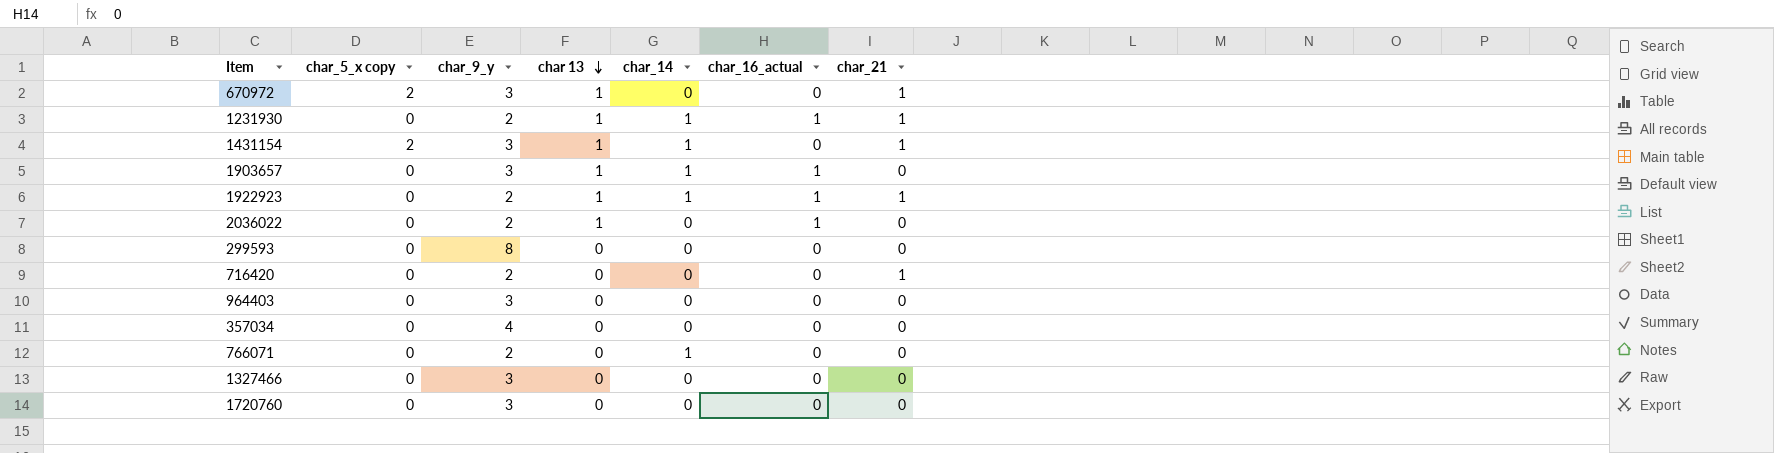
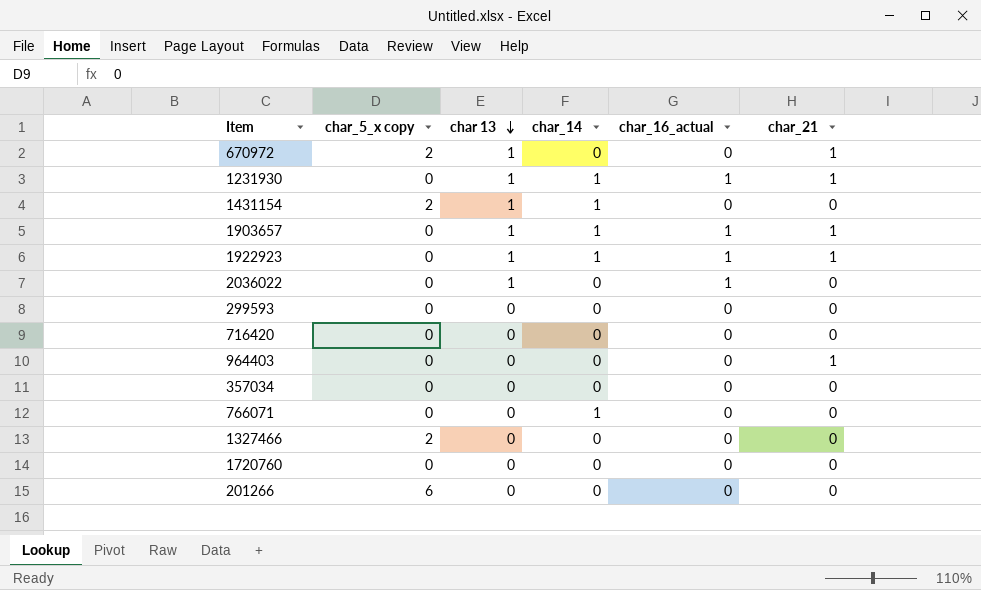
column char_9_y | position: 3 -> none
1431154 | char_21: 1 -> 0
1903657 | char_21: 0 -> 1
716420 | char_21: 1 -> 0
964403 | char_21: 0 -> 1
1327466 | char_5_x copy: 0 -> 2
row 201266: none -> 6 | 0 | 0 | 0 | 0

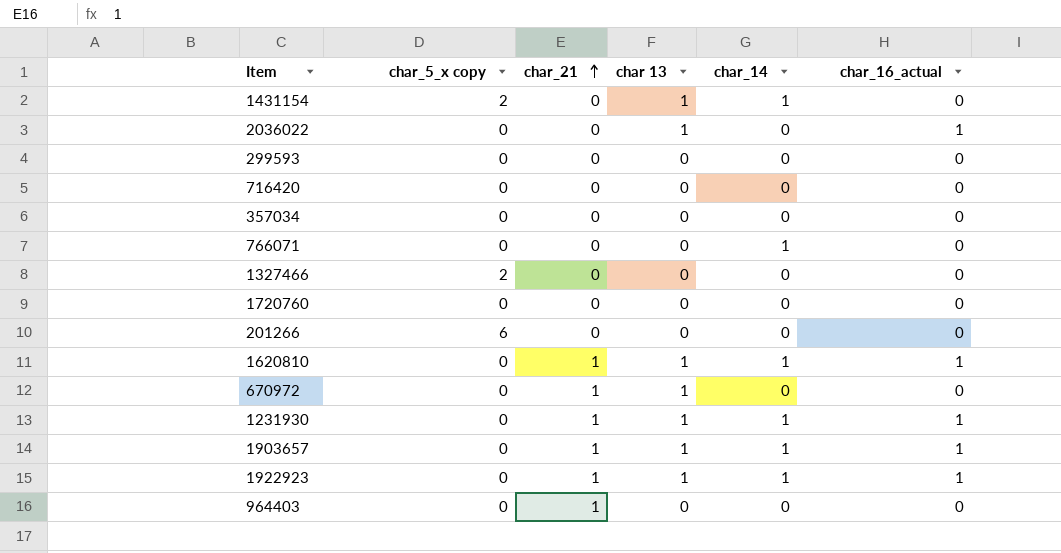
row order: char 13 descending -> char_21 ascending
column char_21 | position: 6 -> 3
row 1620810: none -> 0 | 1 | 1 | 1 | 1
670972 | char_5_x copy: 2 -> 0

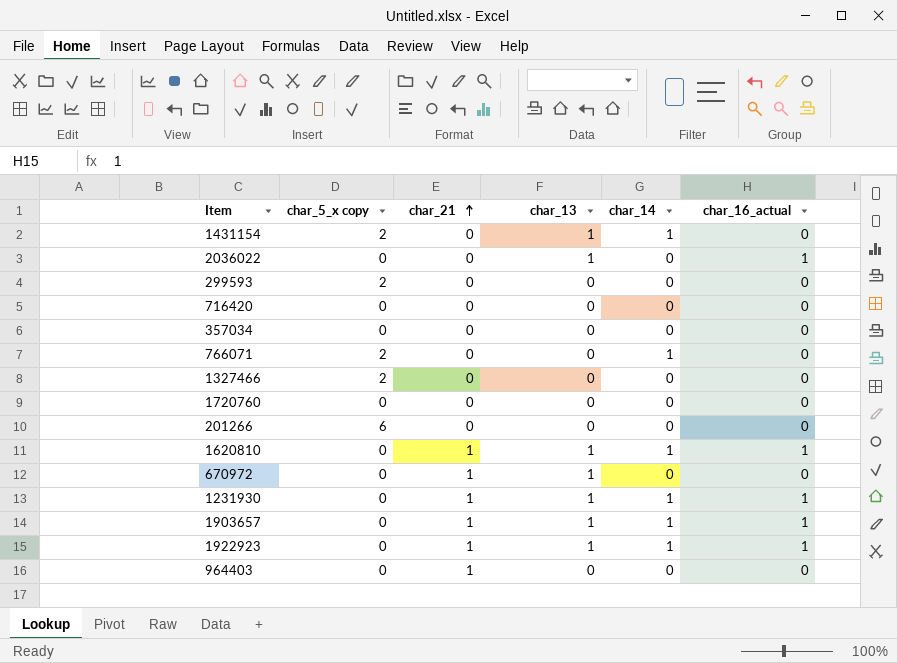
column name: char 13 -> char_13
299593 | char_5_x copy: 0 -> 2
766071 | char_5_x copy: 0 -> 2

